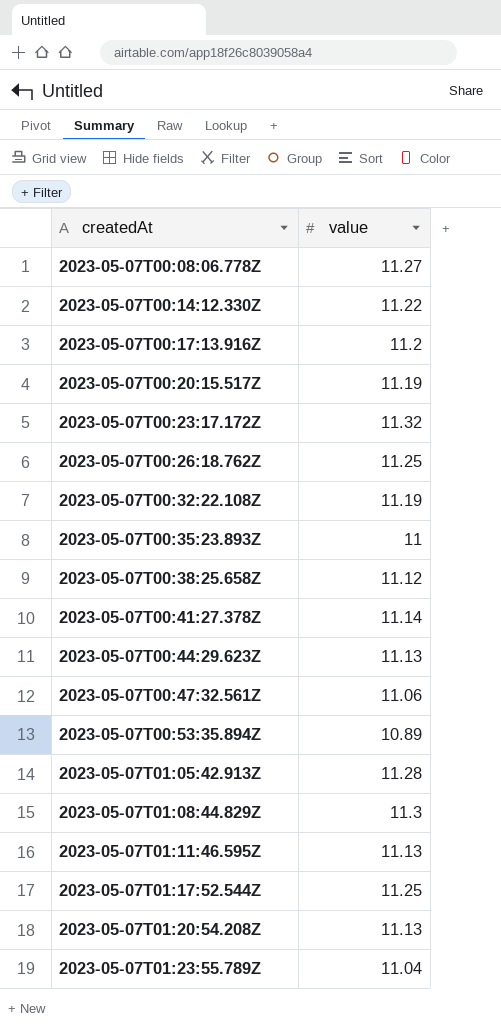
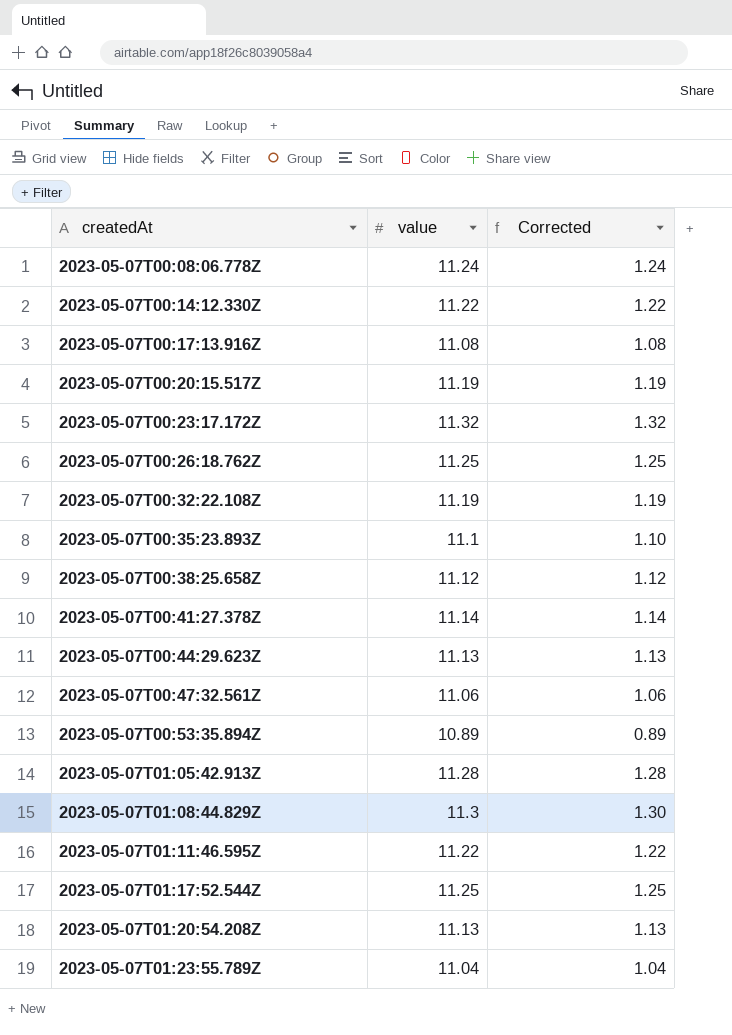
column Corrected | formula: none -> [value] - 10
2023-05-07T00:08:06.778Z | value: 11.27 -> 11.24
2023-05-07T00:17:13.916Z | value: 11.2 -> 11.08
2023-05-07T00:35:23.893Z | value: 11 -> 11.1
2023-05-07T01:11:46.595Z | value: 11.13 -> 11.22

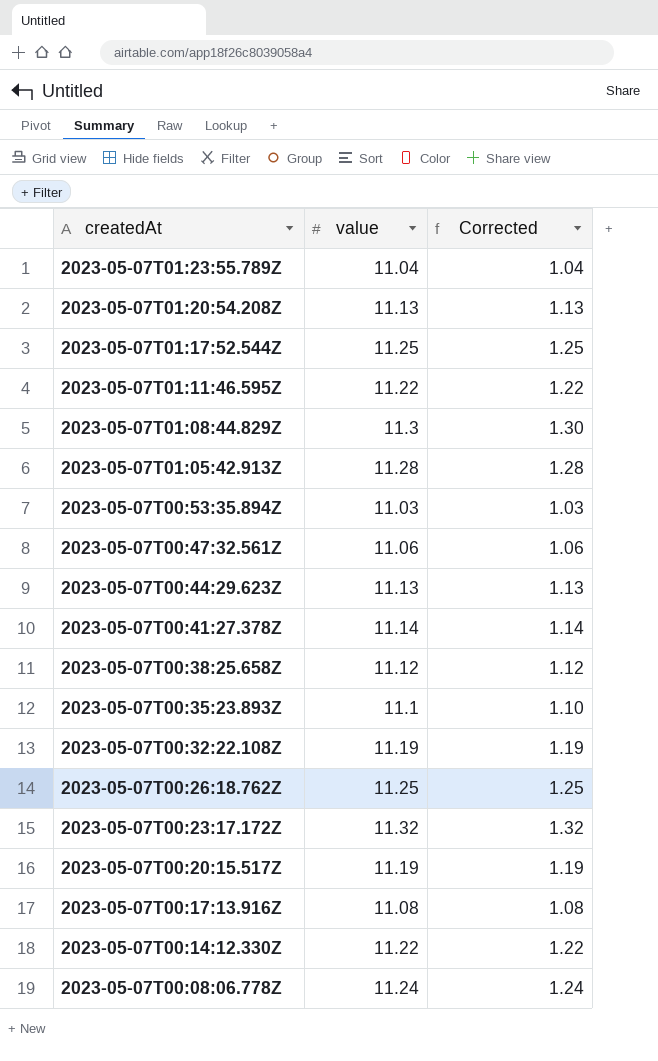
row order: createdAt ascending -> createdAt descending
2023-05-07T00:53:35.894Z | value: 10.89 -> 11.03
2023-05-07T00:53:35.894Z | Corrected: 0.89 -> 1.03

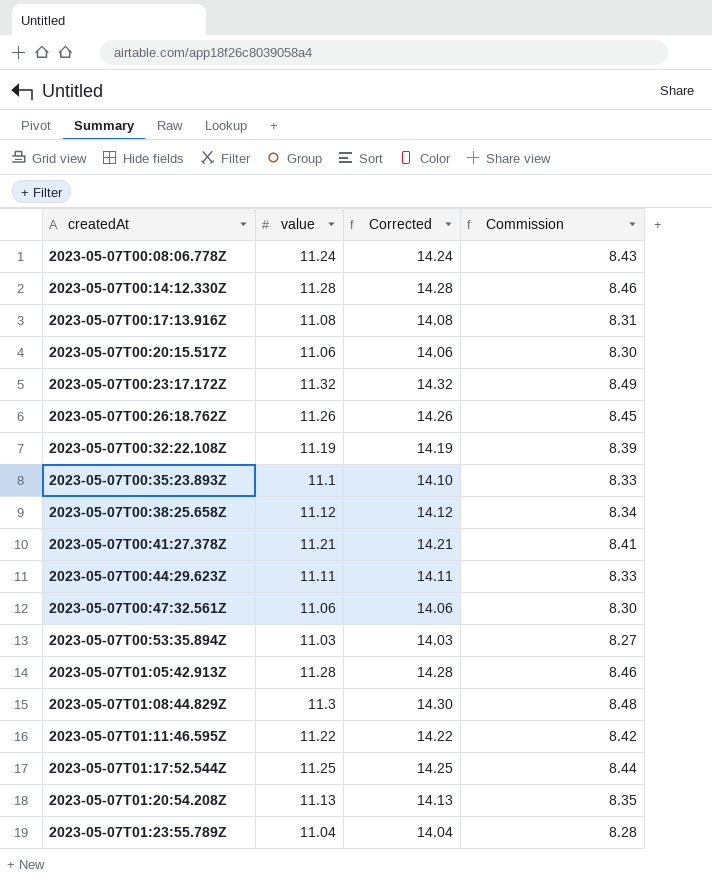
row order: createdAt descending -> createdAt ascending
column Corrected | formula: [value] - 10 -> [value] + 3
column Commission | formula: none -> [value] * 0.75
2023-05-07T00:14:12.330Z | value: 11.22 -> 11.28
2023-05-07T00:20:15.517Z | value: 11.19 -> 11.06
2023-05-07T00:26:18.762Z | value: 11.25 -> 11.26
2023-05-07T00:41:27.378Z | value: 11.14 -> 11.21
2023-05-07T00:44:29.623Z | value: 11.13 -> 11.11

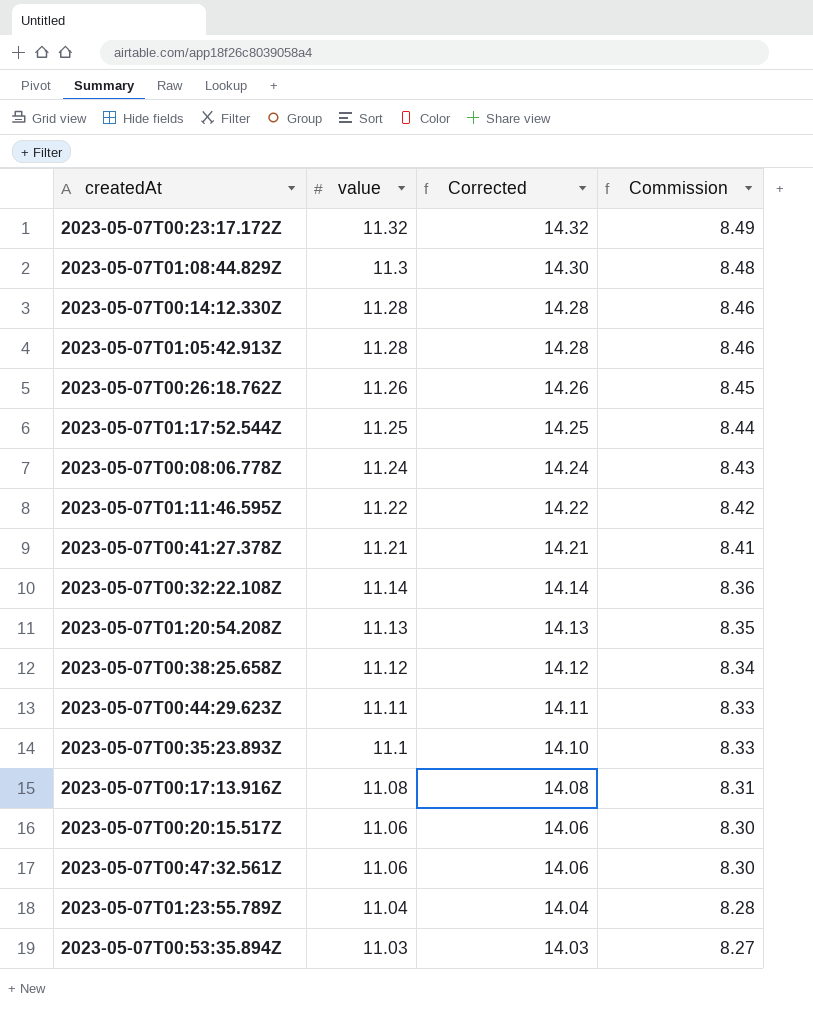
row order: createdAt ascending -> value descending
2023-05-07T00:32:22.108Z | value: 11.19 -> 11.14
2023-05-07T00:32:22.108Z | Corrected: 14.19 -> 14.14
2023-05-07T00:32:22.108Z | Commission: 8.39 -> 8.36

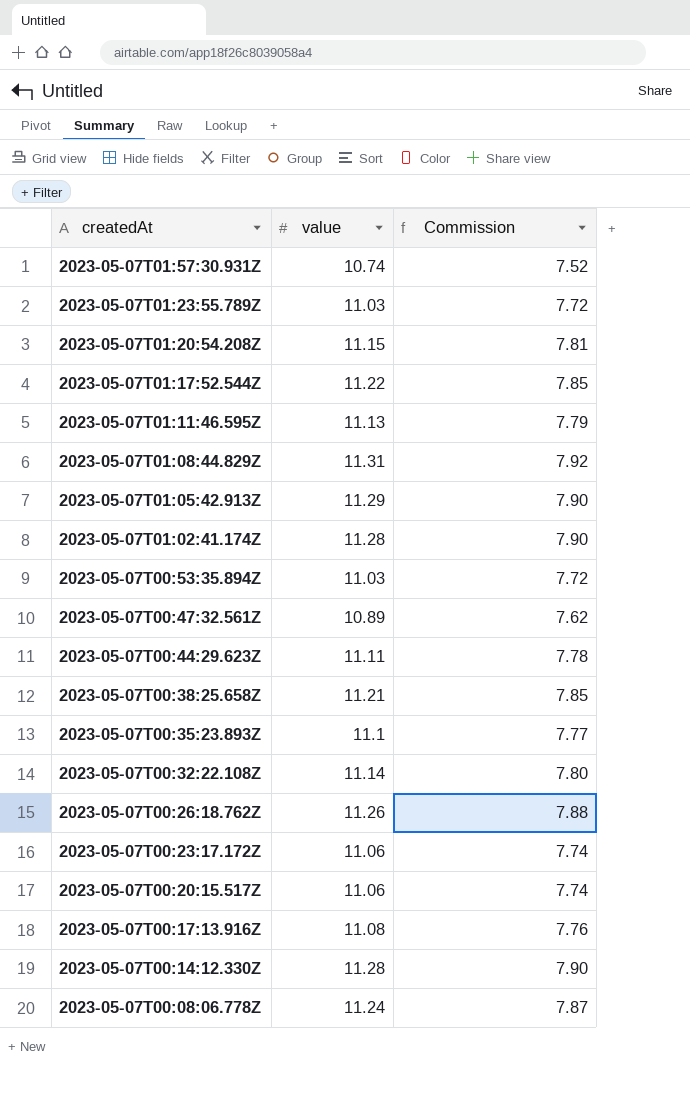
row order: value descending -> createdAt descending
column Corrected | formula: [value] + 3 -> none
column Commission | formula: [value] * 0.75 -> [value] * 0.7
row 2023-05-07T00:41:27.378Z: 11.21 | 14.21 | 8.41 -> none
row 2023-05-07T01:57:30.931Z: none -> 10.74 | 7.52
2023-05-07T01:23:55.789Z | value: 11.04 -> 11.03
2023-05-07T01:20:54.208Z | value: 11.13 -> 11.15
2023-05-07T01:17:52.544Z | value: 11.25 -> 11.22
2023-05-07T01:11:46.595Z | value: 11.22 -> 11.13
2023-05-07T01:08:44.829Z | value: 11.3 -> 11.31
2023-05-07T01:05:42.913Z | value: 11.28 -> 11.29
row 2023-05-07T01:02:41.174Z: none -> 11.28 | 7.90
2023-05-07T00:47:32.561Z | value: 11.06 -> 10.89
2023-05-07T00:38:25.658Z | value: 11.12 -> 11.21
2023-05-07T00:23:17.172Z | value: 11.32 -> 11.06

